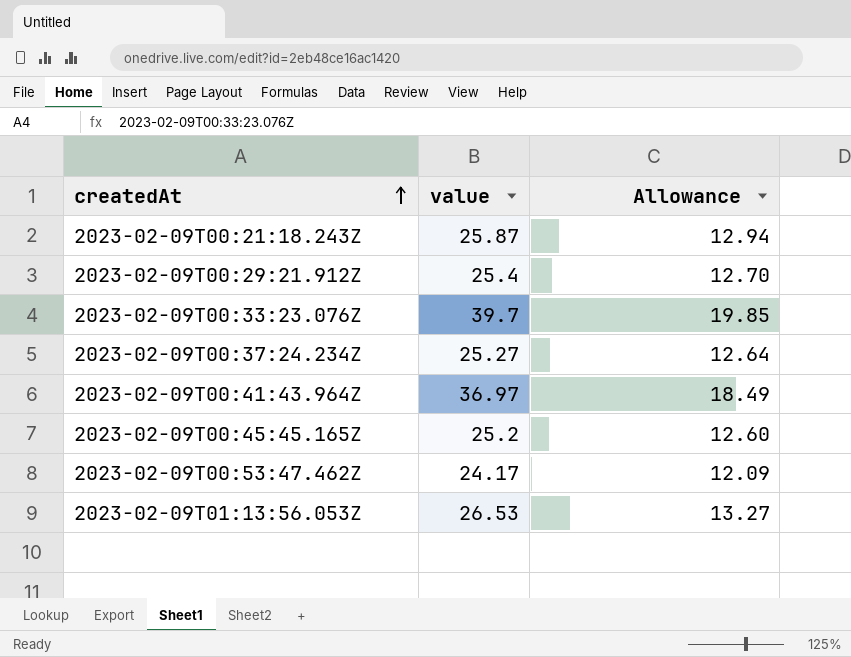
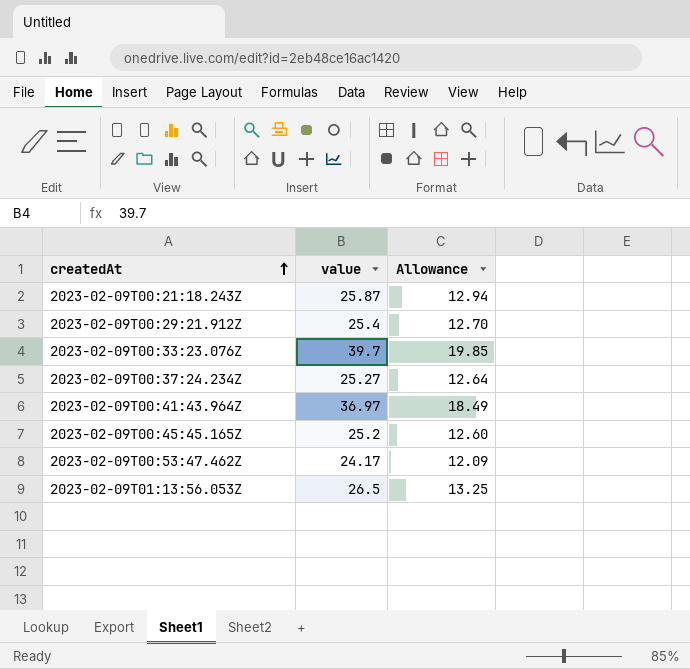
2023-02-09T01:13:56.053Z | value: 26.53 -> 26.5
2023-02-09T01:13:56.053Z | Allowance: 13.27 -> 13.25

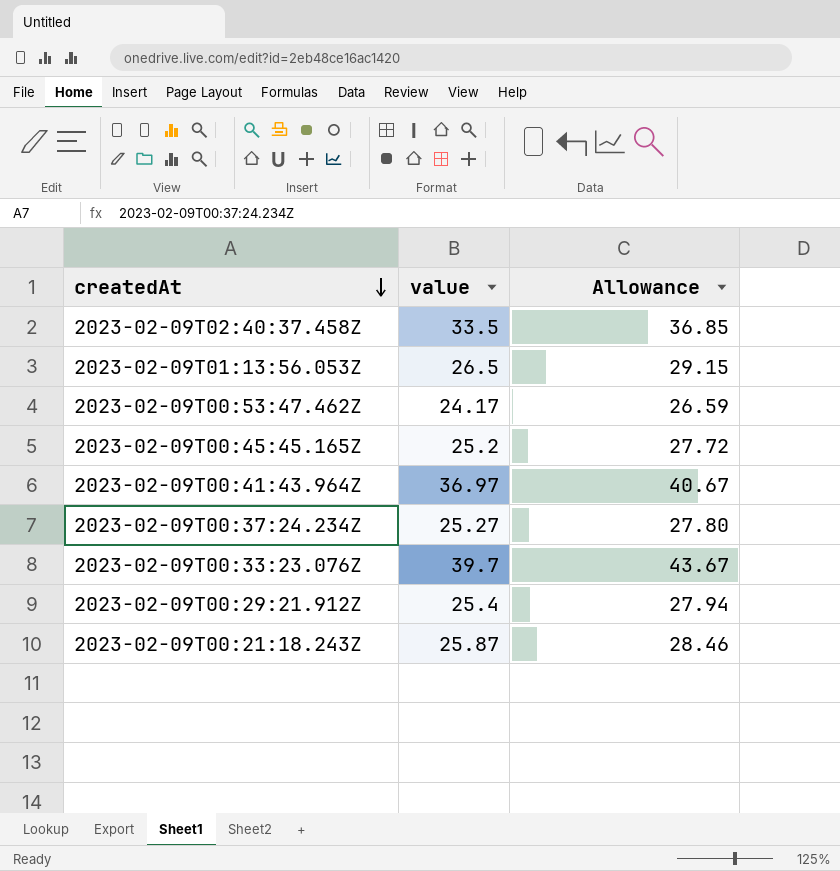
row order: createdAt ascending -> createdAt descending
column Allowance | formula: [value] * 0.5 -> [value] * 1.1
row 2023-02-09T02:40:37.458Z: none -> 33.5 | 36.85

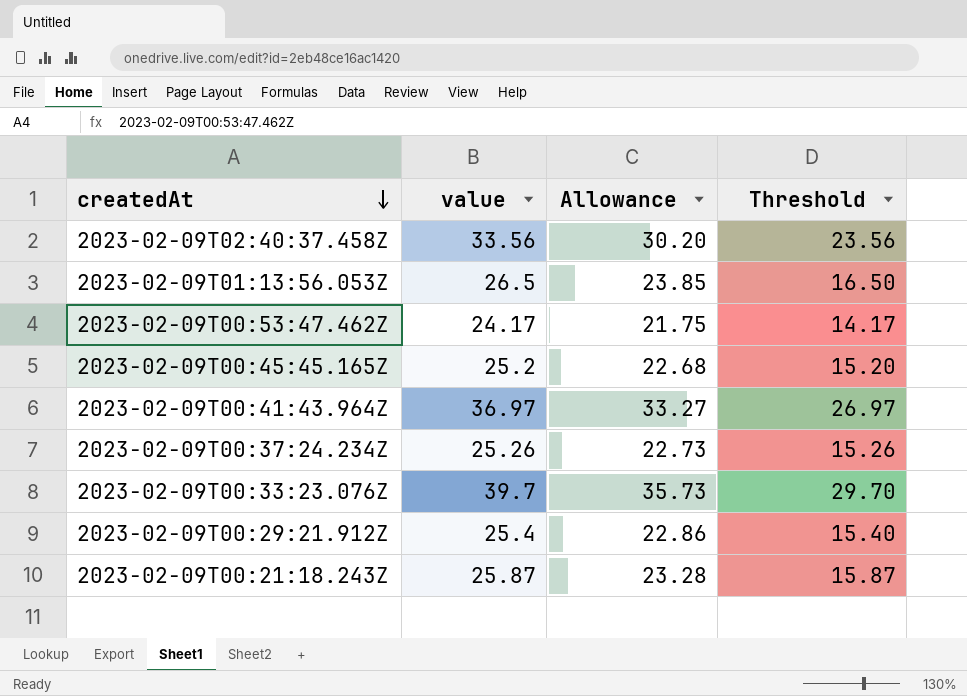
column Allowance | formula: [value] * 1.1 -> [value] * 0.9
column Threshold | formula: none -> [value] - 10
2023-02-09T02:40:37.458Z | value: 33.5 -> 33.56
2023-02-09T00:37:24.234Z | value: 25.27 -> 25.26

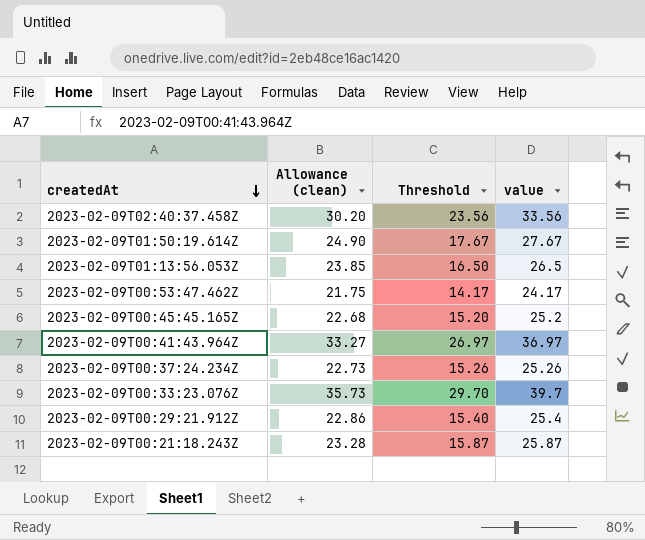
column name: Allowance -> Allowance (clean)
column value | position: 2 -> 4
row 2023-02-09T01:50:19.614Z: none -> 24.90 | 17.67 | 27.67

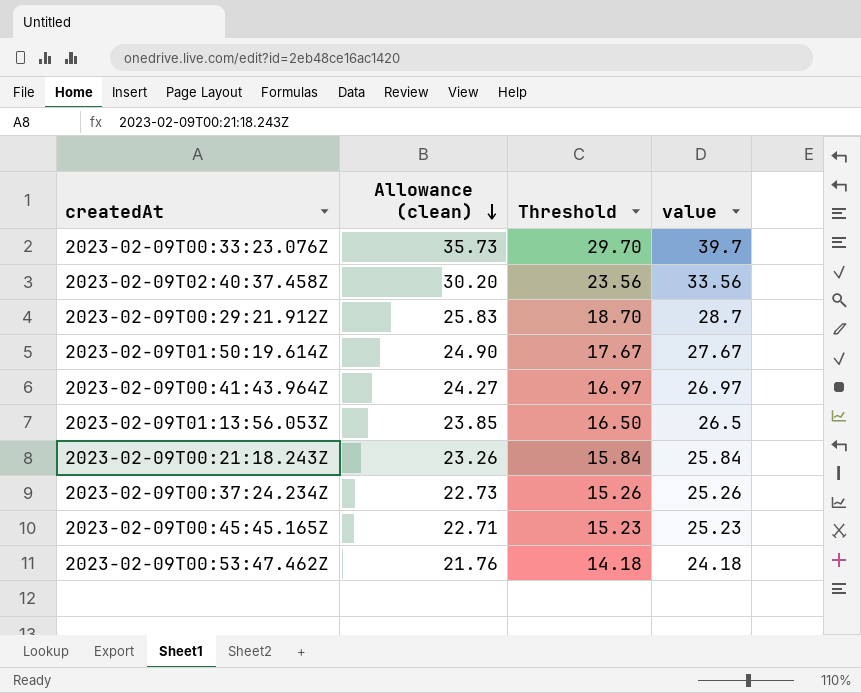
row order: createdAt descending -> Allowance (clean) descending
2023-02-09T00:29:21.912Z | Allowance (clean): 22.86 -> 25.83
2023-02-09T00:29:21.912Z | Threshold: 15.40 -> 18.70
2023-02-09T00:29:21.912Z | value: 25.4 -> 28.7
2023-02-09T00:41:43.964Z | Allowance (clean): 33.27 -> 24.27
2023-02-09T00:41:43.964Z | Threshold: 26.97 -> 16.97
2023-02-09T00:41:43.964Z | value: 36.97 -> 26.97
2023-02-09T00:21:18.243Z | Allowance (clean): 23.28 -> 23.26
2023-02-09T00:21:18.243Z | Threshold: 15.87 -> 15.84
2023-02-09T00:21:18.243Z | value: 25.87 -> 25.84
2023-02-09T00:45:45.165Z | Allowance (clean): 22.68 -> 22.71
2023-02-09T00:45:45.165Z | Threshold: 15.20 -> 15.23
2023-02-09T00:45:45.165Z | value: 25.2 -> 25.23
2023-02-09T00:53:47.462Z | Allowance (clean): 21.75 -> 21.76
2023-02-09T00:53:47.462Z | Threshold: 14.17 -> 14.18
2023-02-09T00:53:47.462Z | value: 24.17 -> 24.18

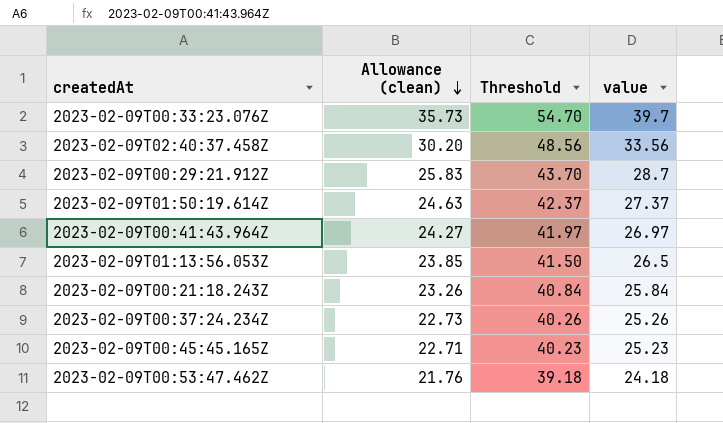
column Threshold | formula: [value] - 10 -> [value] + 15
2023-02-09T01:50:19.614Z | Allowance (clean): 24.90 -> 24.63
2023-02-09T01:50:19.614Z | value: 27.67 -> 27.37

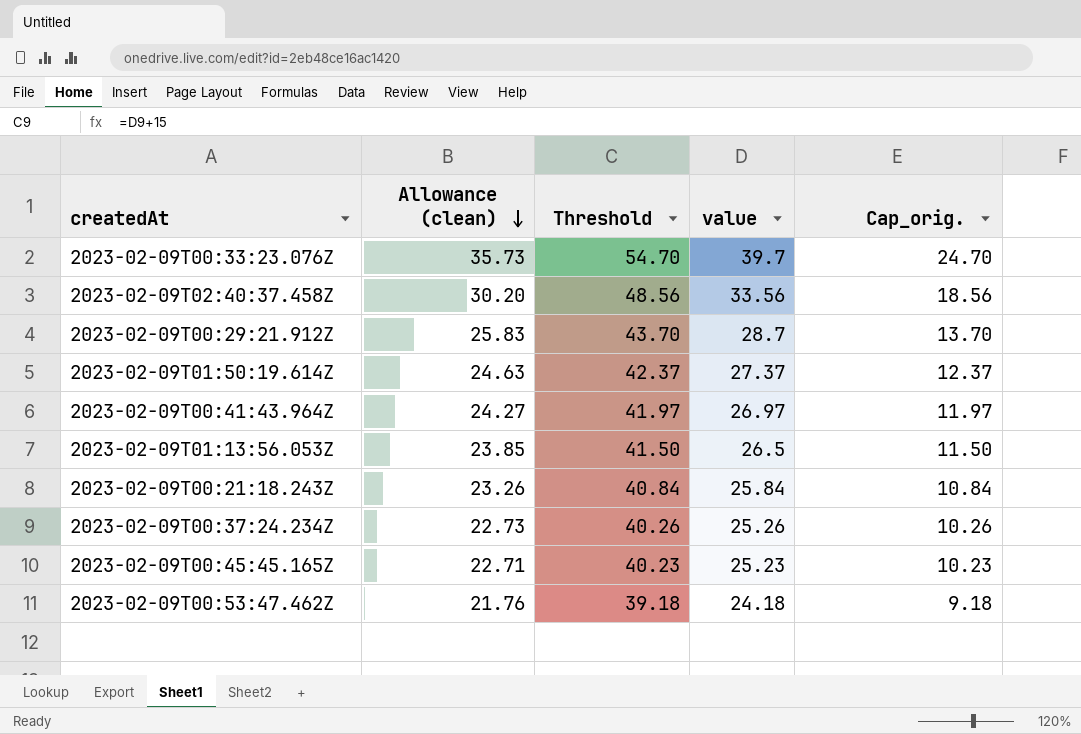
column Cap_orig. | formula: none -> [value] - 15

